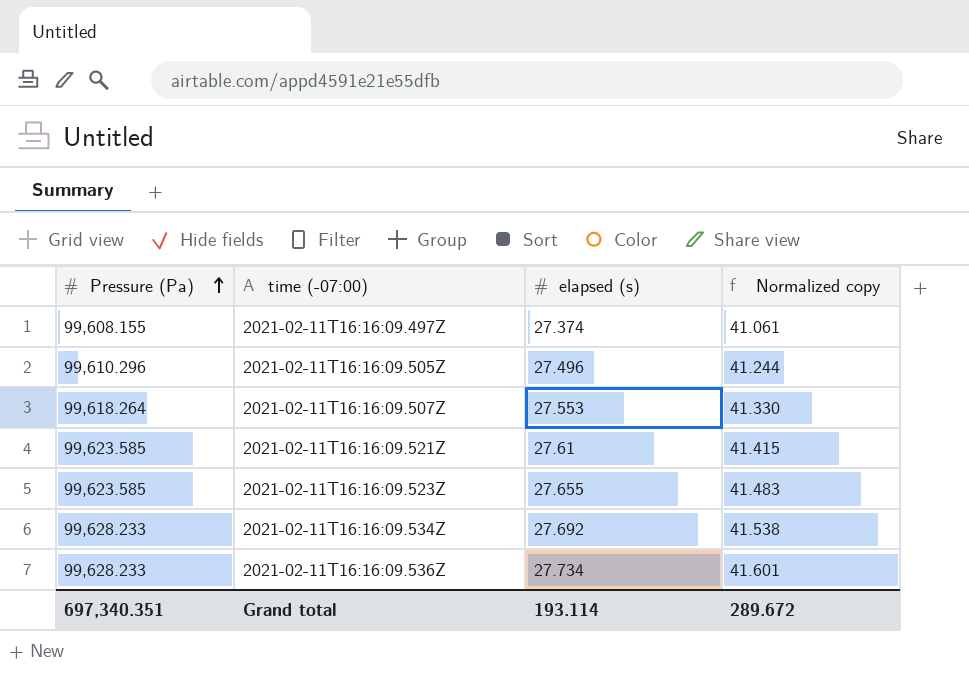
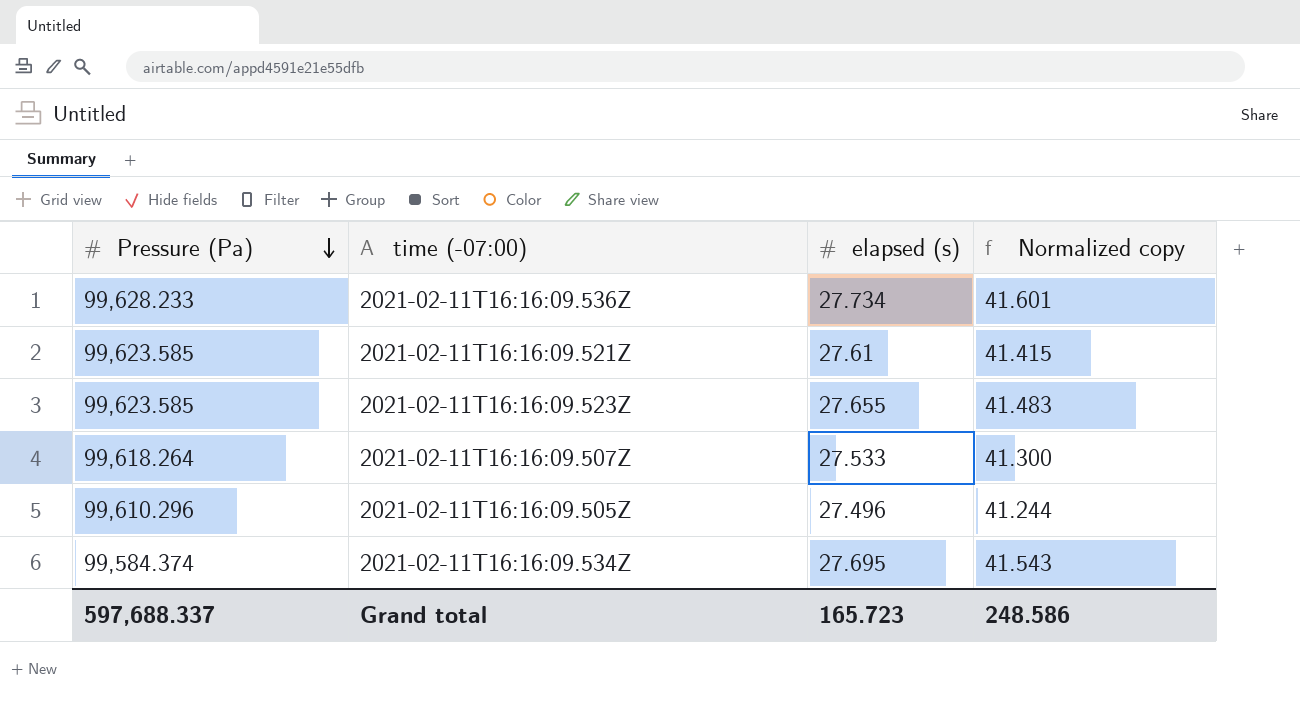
row order: Pressure (Pa) ascending -> Pressure (Pa) descending
row 2021-02-11T16:16:09.497Z: 99,608.155 | 27.374 | 41.061 -> none
2021-02-11T16:16:09.507Z | elapsed (s): 27.553 -> 27.533
2021-02-11T16:16:09.507Z | Normalized copy: 41.330 -> 41.300
2021-02-11T16:16:09.534Z | Pressure (Pa): 99,628.233 -> 99,584.374
2021-02-11T16:16:09.534Z | elapsed (s): 27.692 -> 27.695
2021-02-11T16:16:09.534Z | Normalized copy: 41.538 -> 41.543
Grand total | Pressure (Pa): 697,340.351 -> 597,688.337
Grand total | elapsed (s): 193.114 -> 165.723
Grand total | Normalized copy: 289.672 -> 248.586

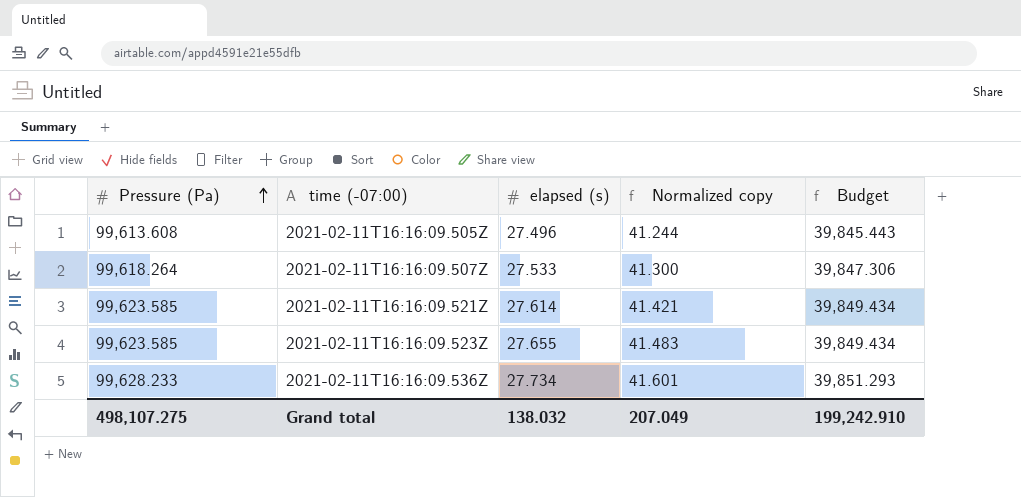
row order: Pressure (Pa) descending -> Pressure (Pa) ascending
column Budget | formula: none -> [Pressure (Pa)] * 0.4
row 2021-02-11T16:16:09.534Z: 99,584.374 | 27.695 | 41.543 -> none
2021-02-11T16:16:09.505Z | Pressure (Pa): 99,610.296 -> 99,613.608
2021-02-11T16:16:09.521Z | elapsed (s): 27.61 -> 27.614
2021-02-11T16:16:09.521Z | Normalized copy: 41.415 -> 41.421
Grand total | Pressure (Pa): 597,688.337 -> 498,107.275
Grand total | elapsed (s): 165.723 -> 138.032
Grand total | Normalized copy: 248.586 -> 207.049

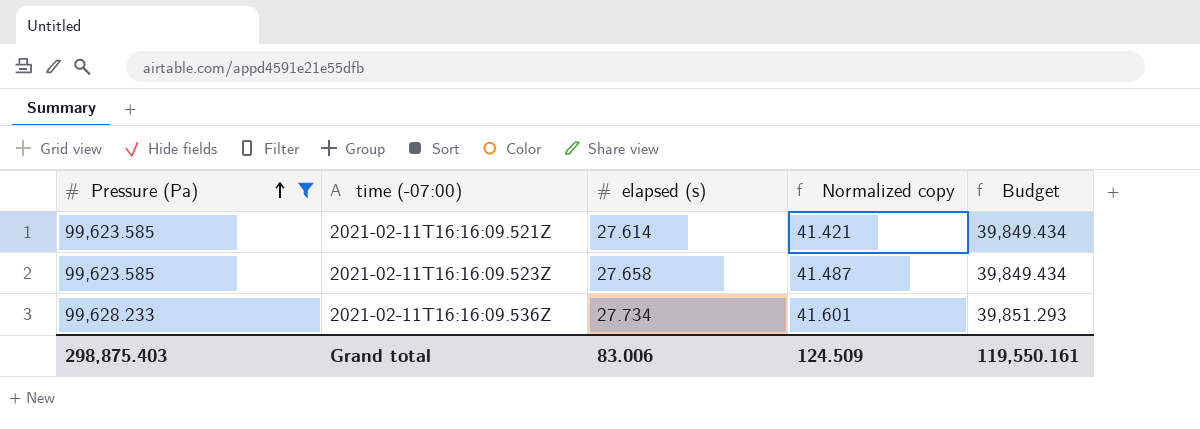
filter: none -> Pressure (Pa) >= 99,623.585
2021-02-11T16:16:09.523Z | elapsed (s): 27.655 -> 27.658
2021-02-11T16:16:09.523Z | Normalized copy: 41.483 -> 41.487
Grand total | Pressure (Pa): 498,107.275 -> 298,875.403
Grand total | elapsed (s): 138.032 -> 83.006
Grand total | Normalized copy: 207.049 -> 124.509
Grand total | Budget: 199,242.910 -> 119,550.161

